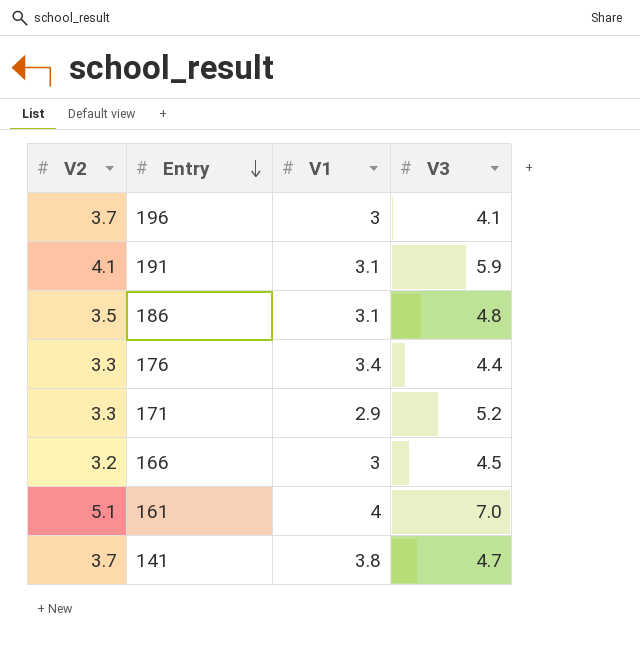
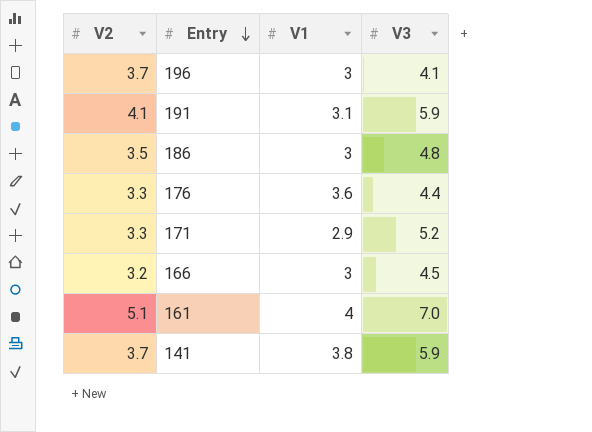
186 | V1: 3.1 -> 3
176 | V1: 3.4 -> 3.6
141 | V3: 4.7 -> 5.9

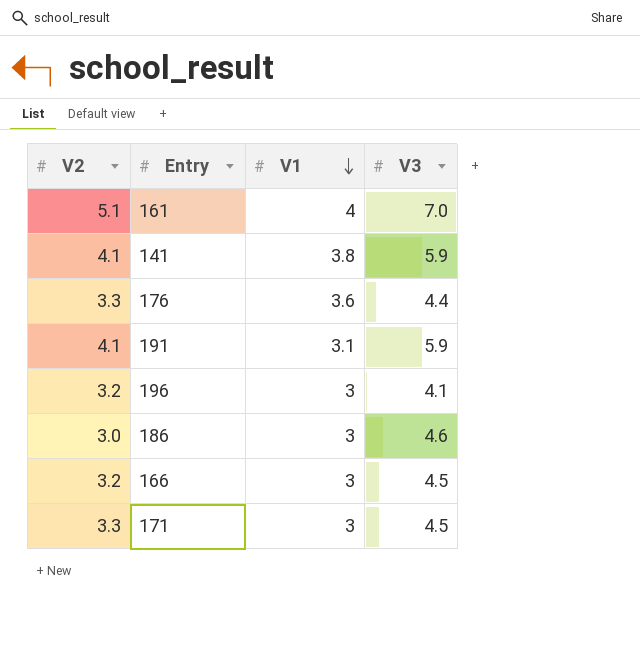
row order: Entry descending -> V1 descending
141 | V2: 3.7 -> 4.1
196 | V2: 3.7 -> 3.2
186 | V2: 3.5 -> 3.0
186 | V3: 4.8 -> 4.6
171 | V1: 2.9 -> 3
171 | V3: 5.2 -> 4.5

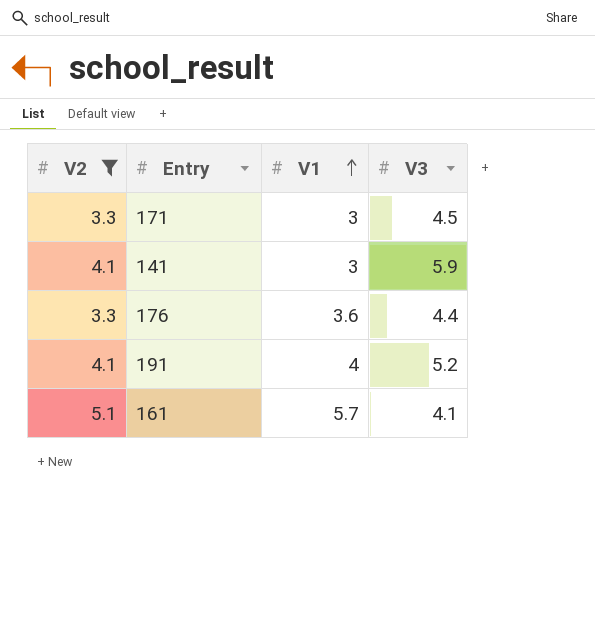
filter: none -> V2 >= 3.3
row order: V1 descending -> V1 ascending
141 | V1: 3.8 -> 3
191 | V1: 3.1 -> 4
191 | V3: 5.9 -> 5.2
161 | V1: 4 -> 5.7
161 | V3: 7.0 -> 4.1

